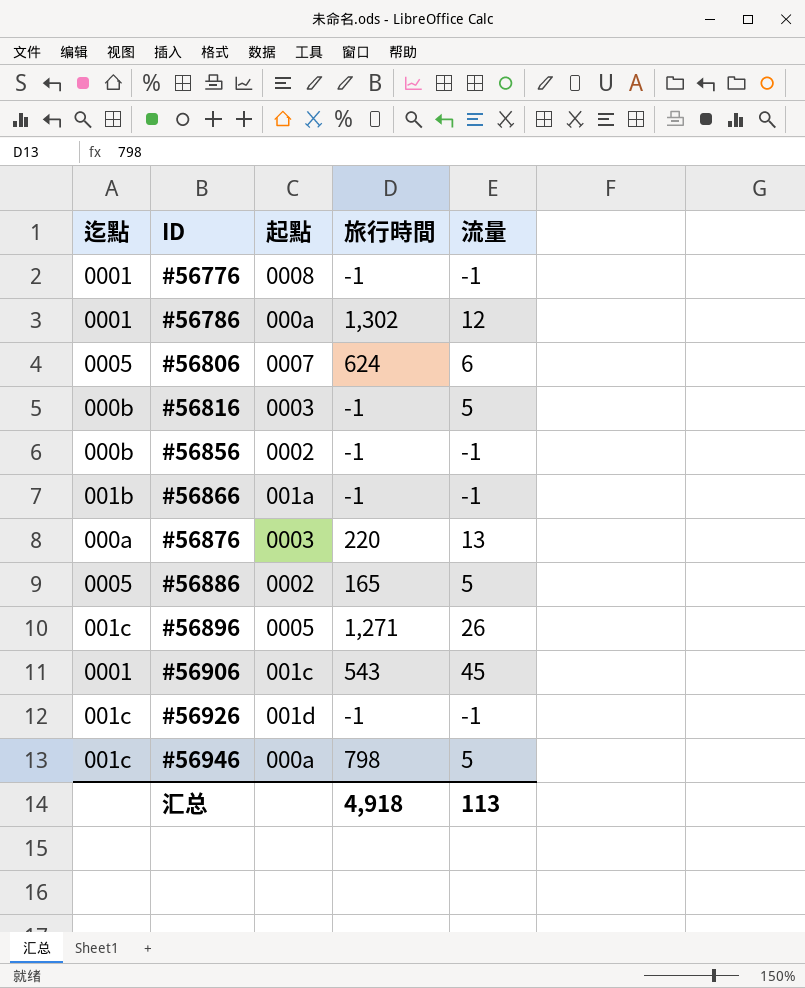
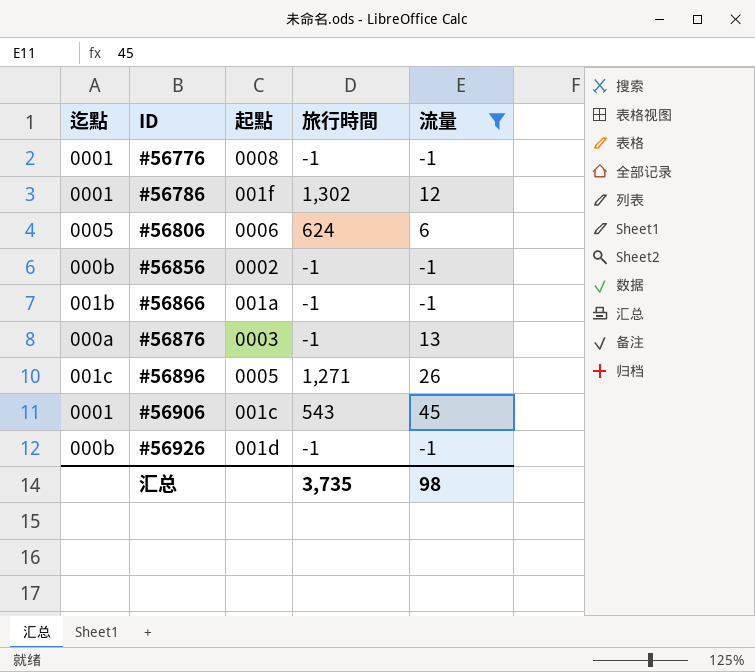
filter: none -> 流量 != 5
#56786 | 起點: 000a -> 001f
#56806 | 起點: 0007 -> 0006
#56876 | 旅行時間: 220 -> -1
#56926 | 迄點: 001c -> 000b
汇总 | 旅行時間: 4,918 -> 3,735
汇总 | 流量: 113 -> 98

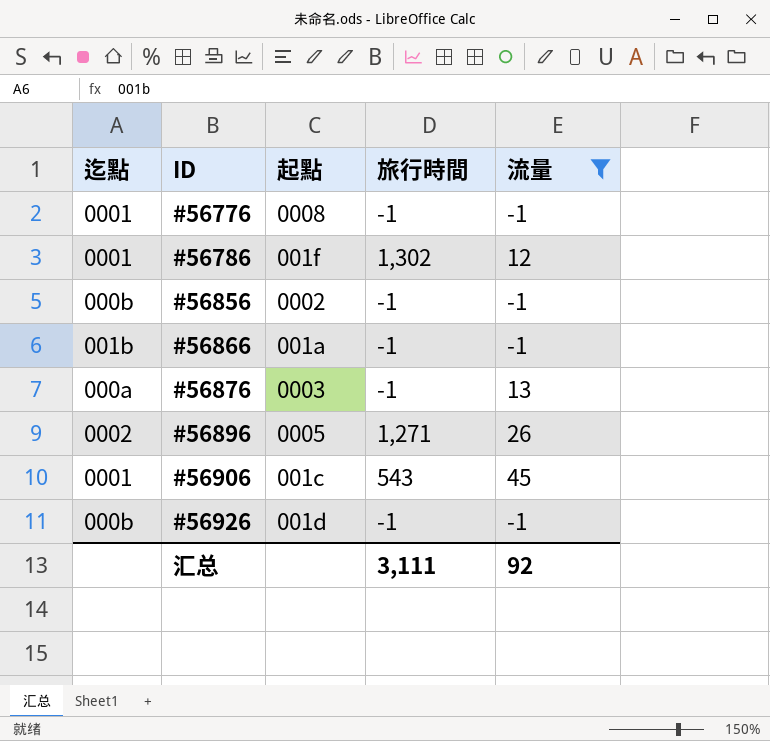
row #56806: 0005 | 0006 | 624 | 6 -> none
#56896 | 迄點: 001c -> 0002
汇总 | 旅行時間: 3,735 -> 3,111
汇总 | 流量: 98 -> 92

